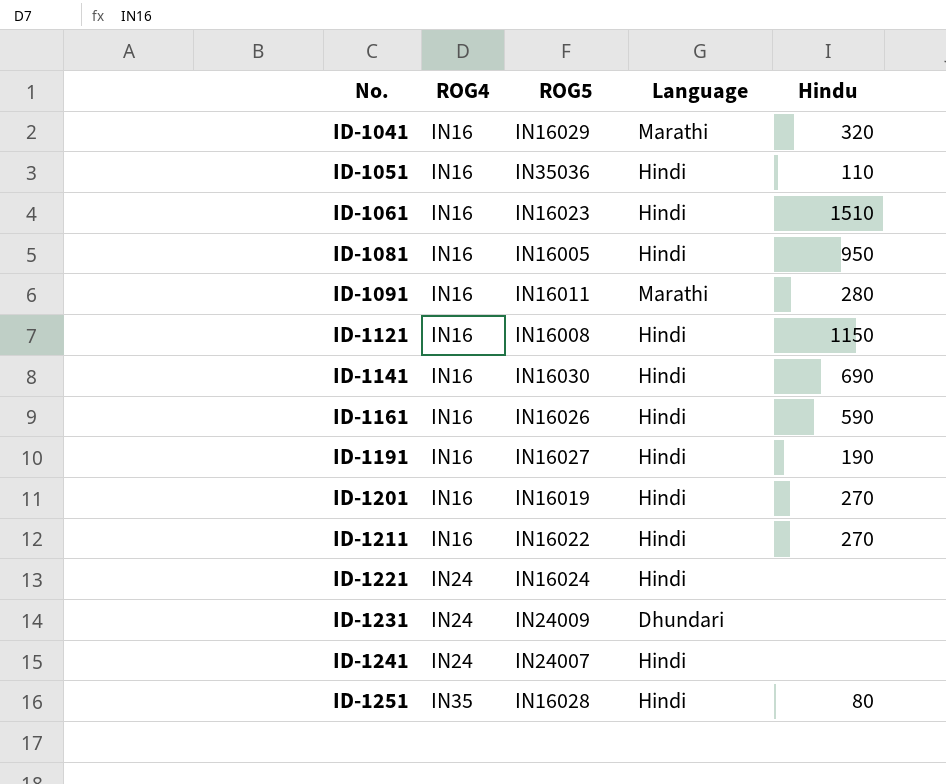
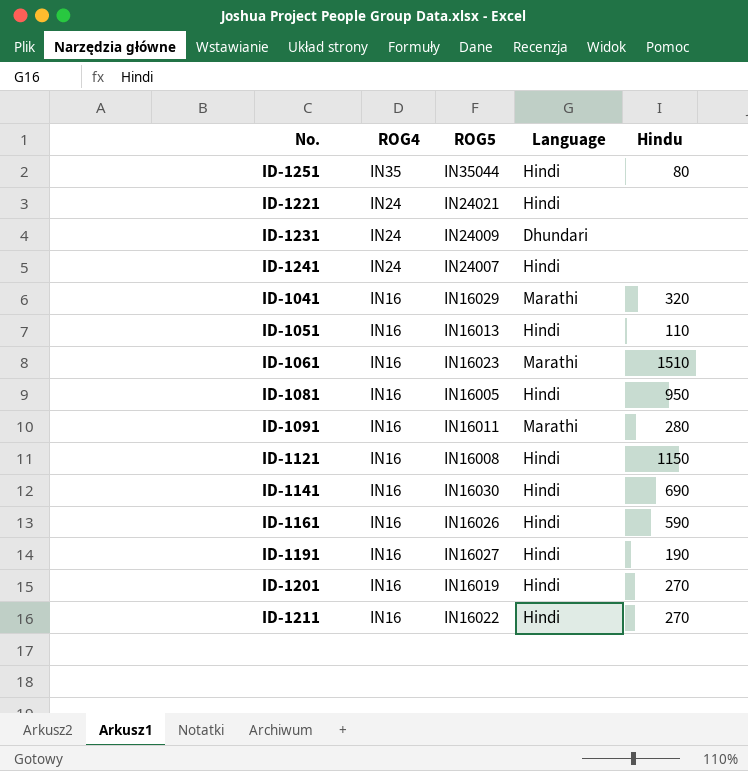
row order: No. ascending -> ROG4 descending
ID-1251 | ROG5: IN16028 -> IN35044
ID-1221 | ROG5: IN16024 -> IN24021
ID-1051 | ROG5: IN35036 -> IN16013
ID-1061 | Language: Hindi -> Marathi

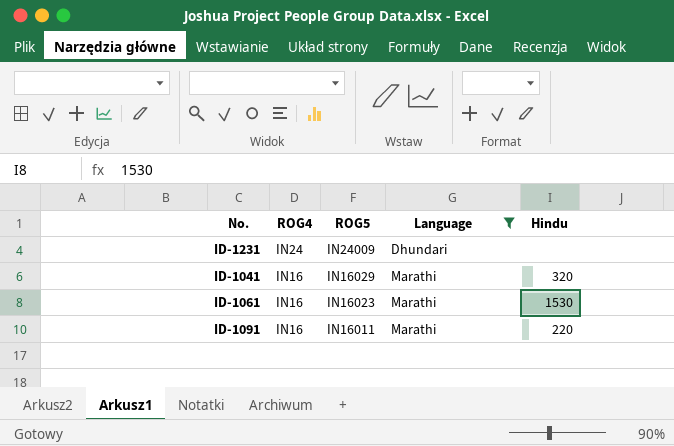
filter: none -> Language != Hindi
ID-1061 | Hindu: 1510 -> 1530
ID-1091 | Hindu: 280 -> 220

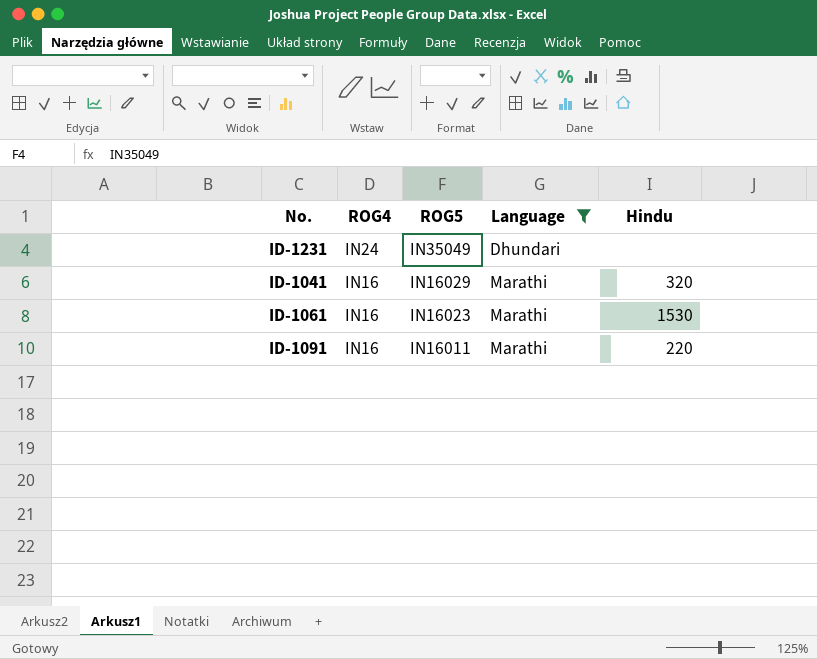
ID-1231 | ROG5: IN24009 -> IN35049

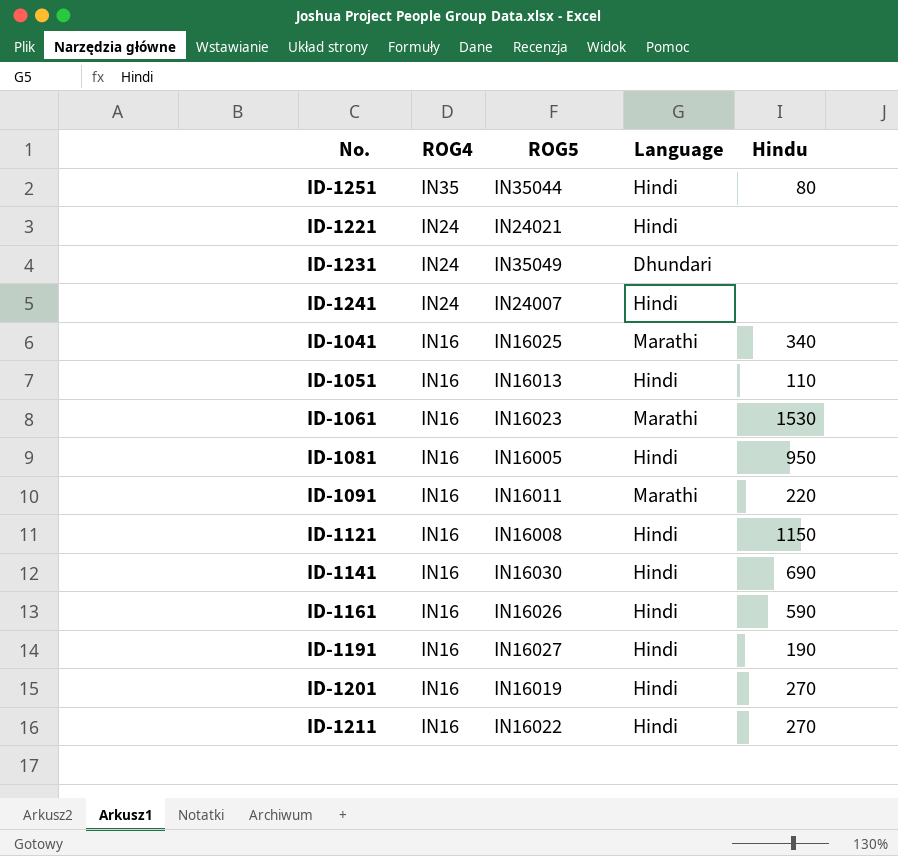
filter: Language != Hindi -> none
ID-1041 | ROG5: IN16029 -> IN16025
ID-1041 | Hindu: 320 -> 340

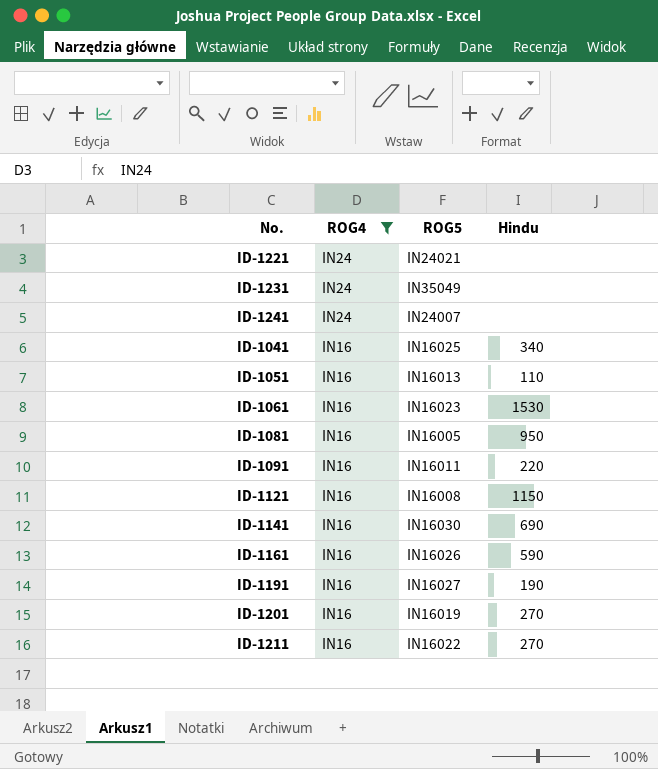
filter: none -> ROG4 != IN35
column Language | position: 4 -> none

